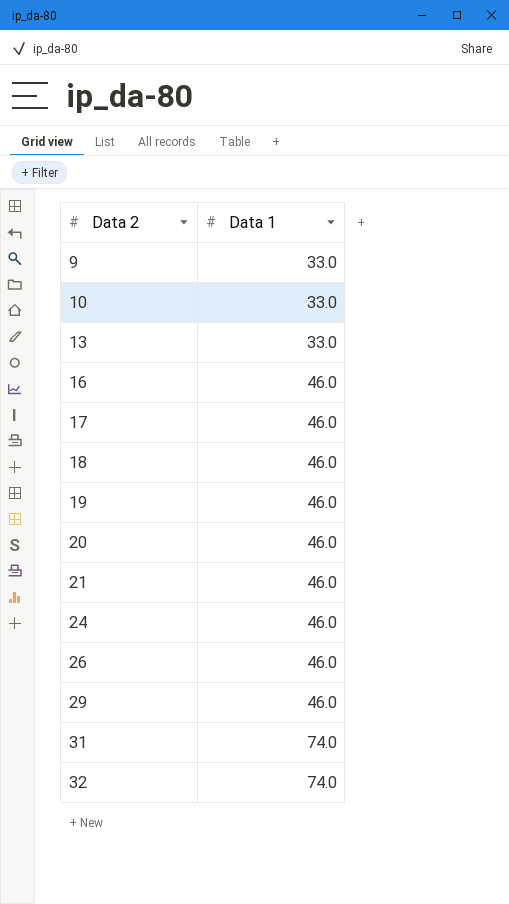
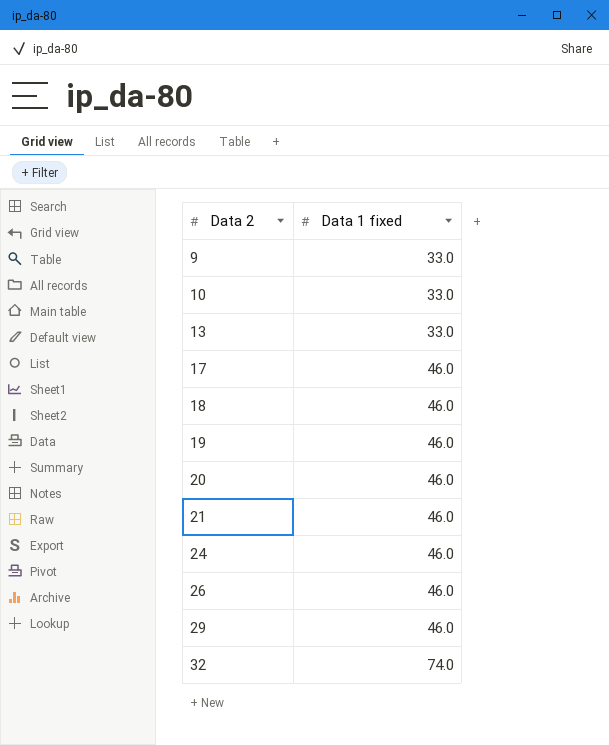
column name: Data 1 -> Data 1 fixed
row 16: 46.0 -> none
row 31: 74.0 -> none

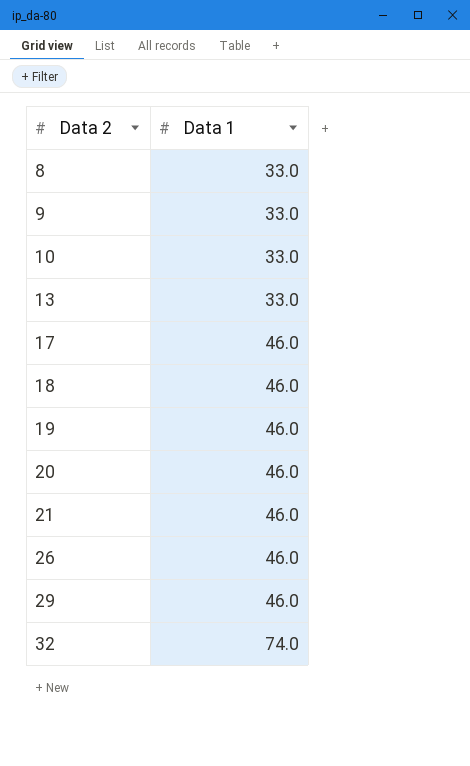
column name: Data 1 fixed -> Data 1
row 24: 46.0 -> none
row 8: none -> 33.0

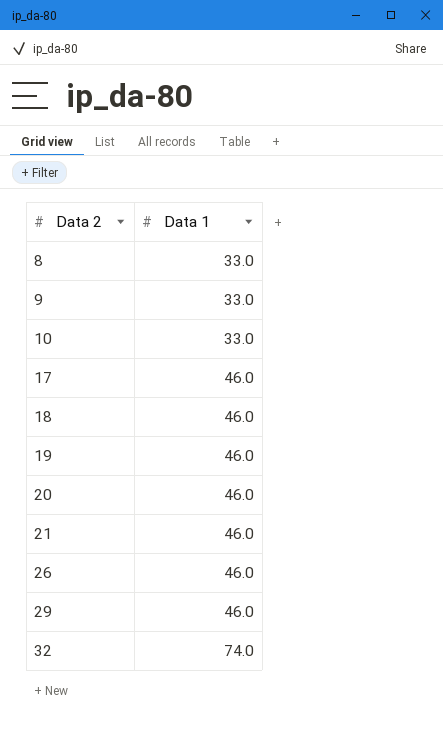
row 13: 33.0 -> none

